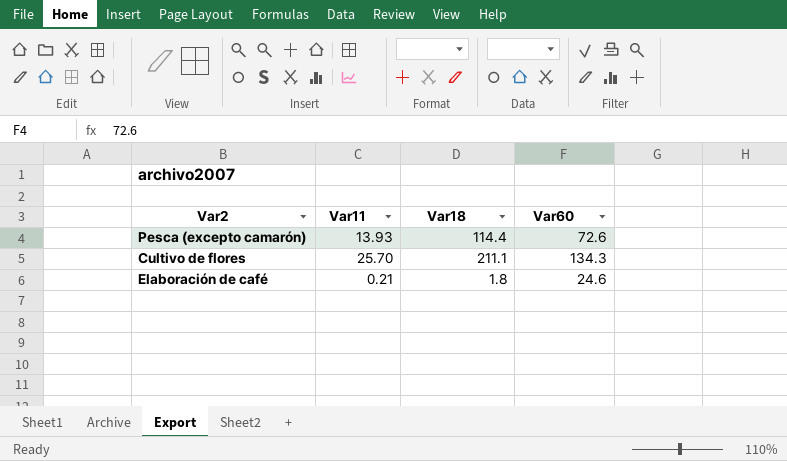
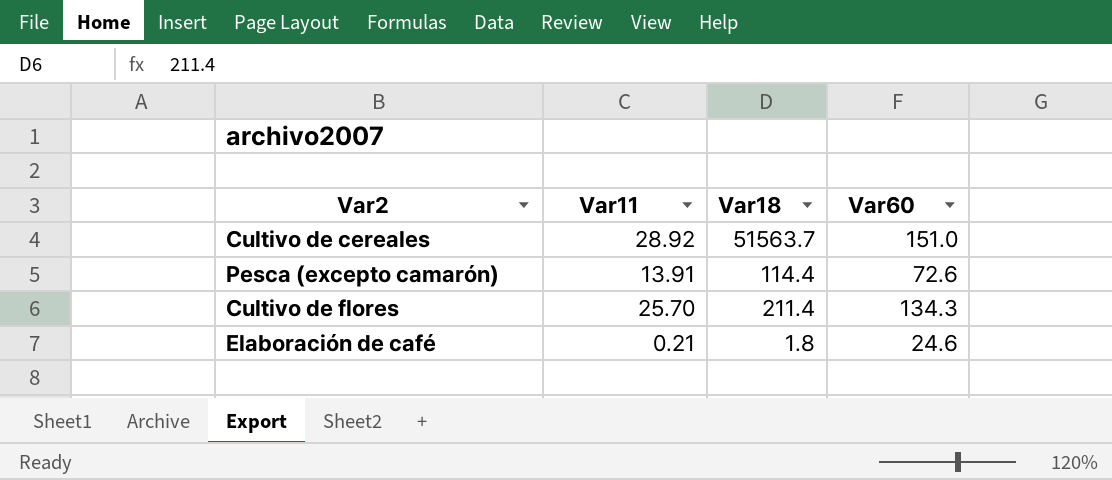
row Cultivo de cereales: none -> 28.92 | 51563.7 | 151.0
Pesca (excepto camarón) | Var11: 13.93 -> 13.91
Cultivo de flores | Var18: 211.1 -> 211.4

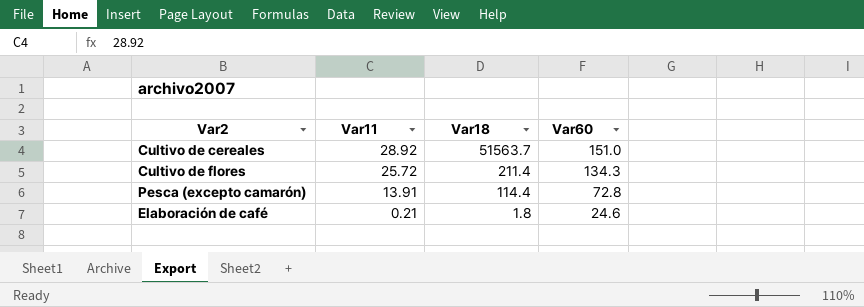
row order: none -> Var11 descending
Cultivo de flores | Var11: 25.70 -> 25.72
Pesca (excepto camarón) | Var60: 72.6 -> 72.8

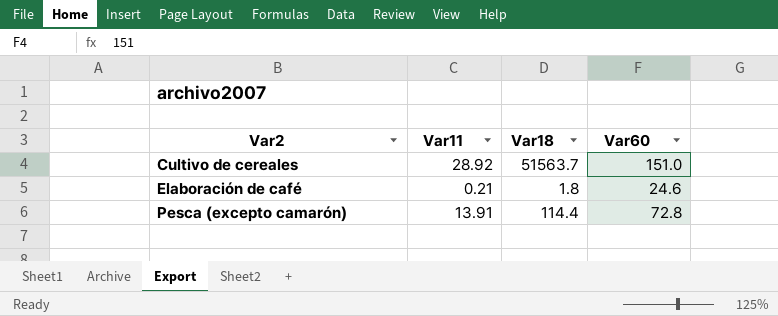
row order: Var11 descending -> Var2 ascending
row Cultivo de flores: 25.72 | 211.4 | 134.3 -> none

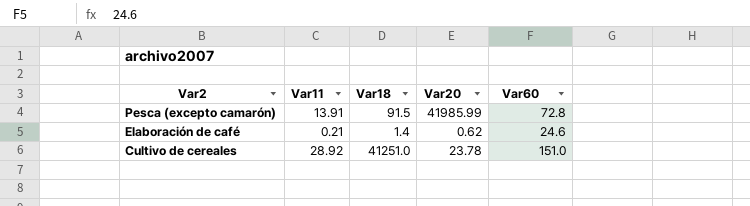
row order: Var2 ascending -> Var2 descending
column Var20 | position: none -> 4
Pesca (excepto camarón) | Var18: 114.4 -> 91.5
Elaboración de café | Var18: 1.8 -> 1.4
Cultivo de cereales | Var18: 51563.7 -> 41251.0

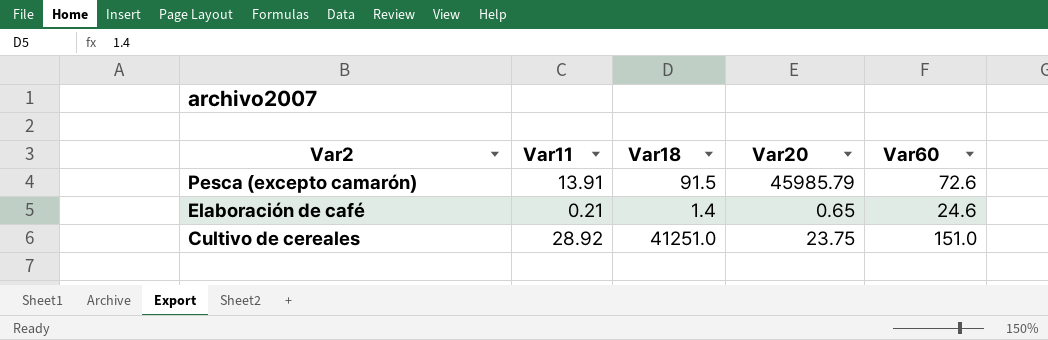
Pesca (excepto camarón) | Var20: 41985.99 -> 45985.79
Pesca (excepto camarón) | Var60: 72.8 -> 72.6
Elaboración de café | Var20: 0.62 -> 0.65
Cultivo de cereales | Var20: 23.78 -> 23.75

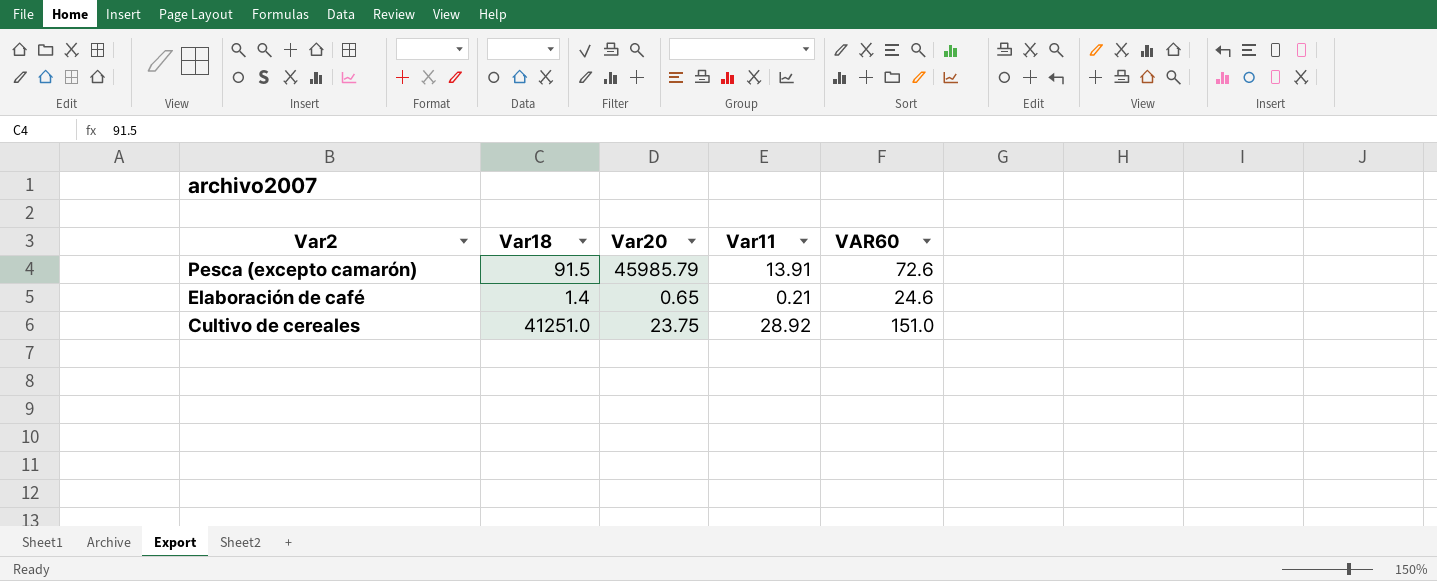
column Var11 | position: 2 -> 4
column name: Var60 -> VAR60

